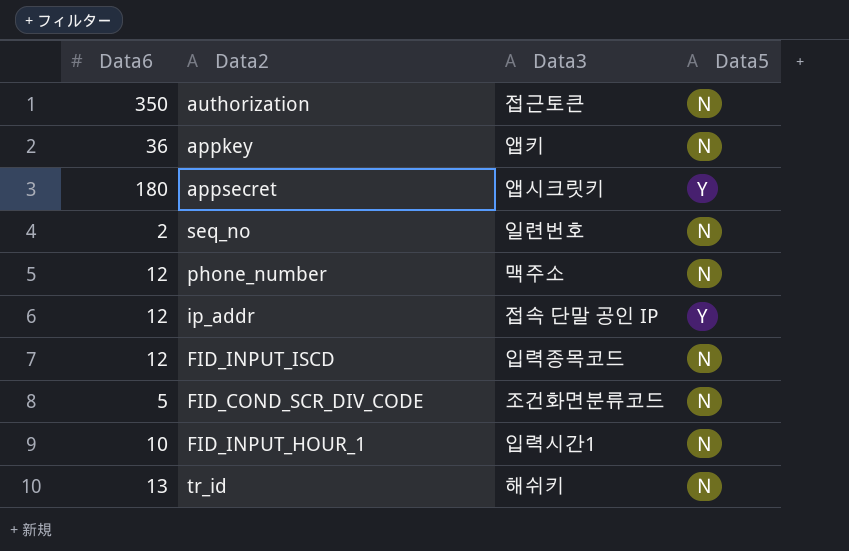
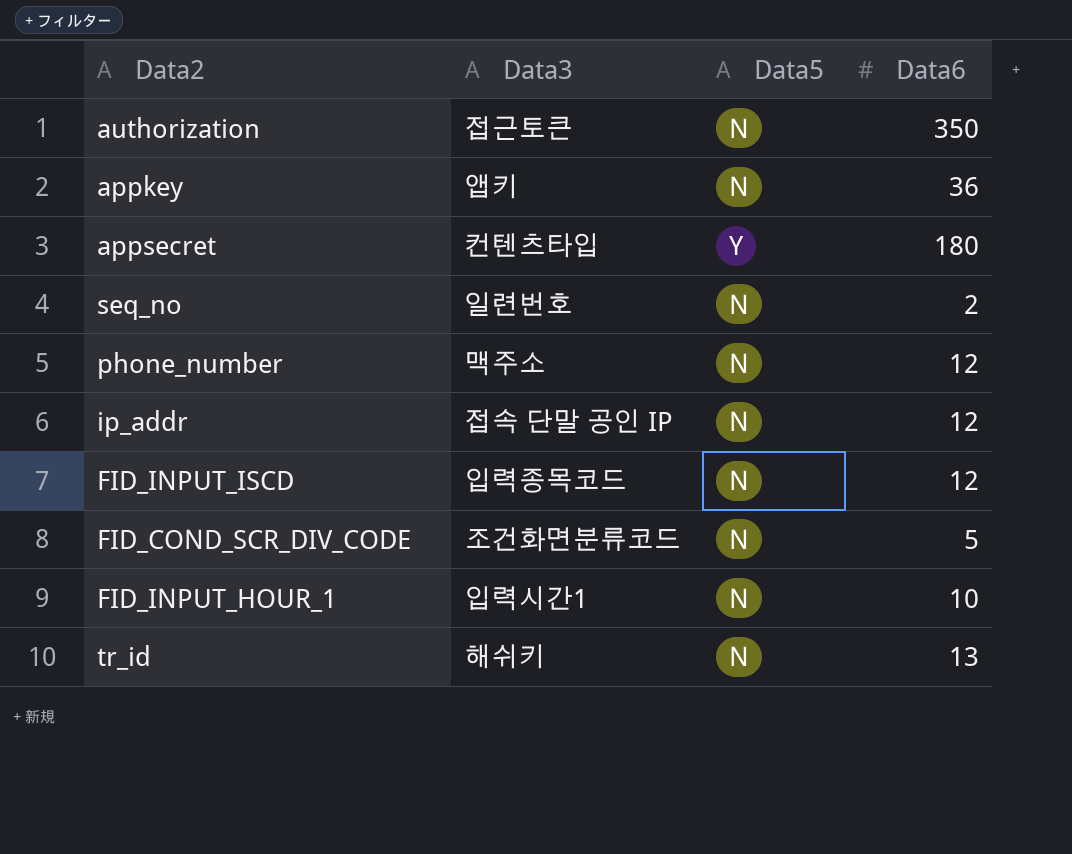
column Data6 | position: 1 -> 4
appsecret | Data3: 앱시크릿키 -> 컨텐츠타입
ip_addr | Data5: Y -> N

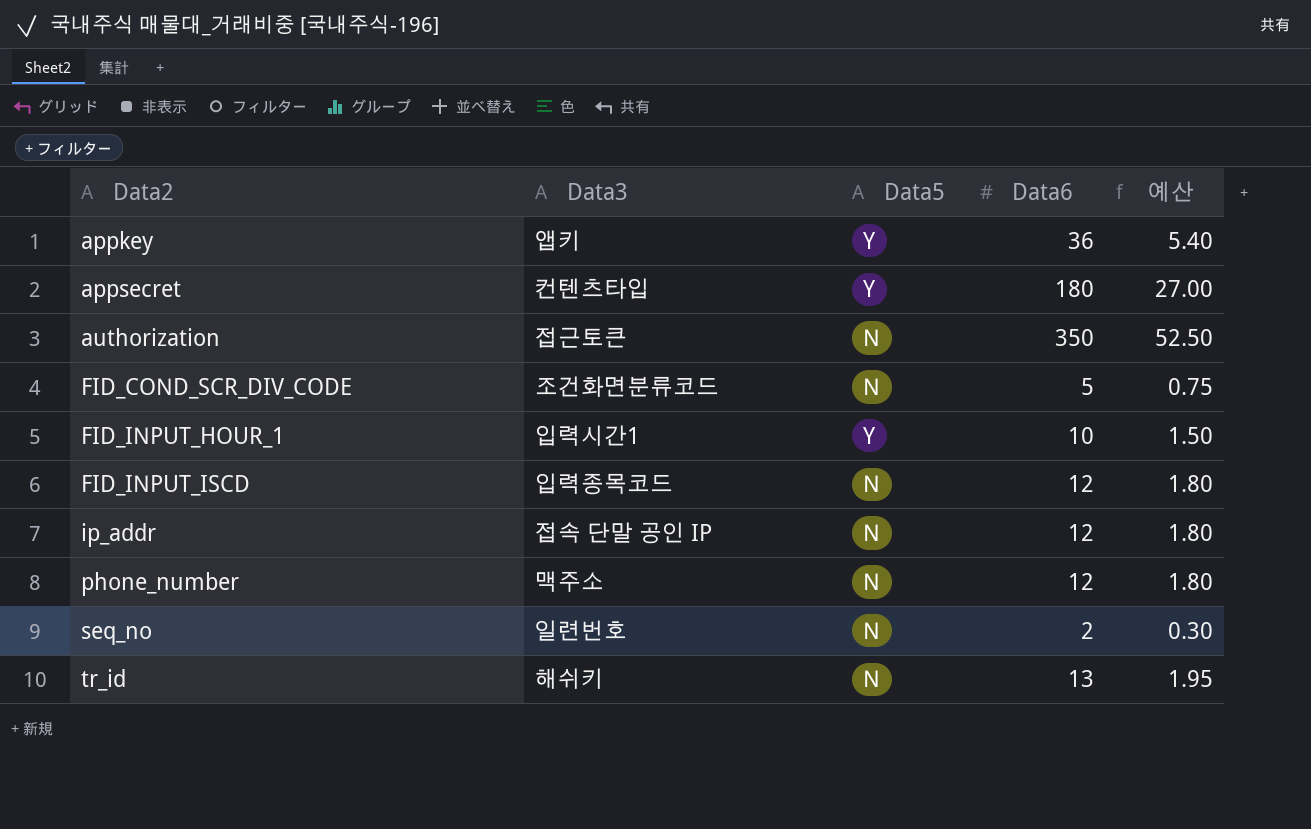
row order: none -> Data2 ascending
column 예산 | formula: none -> [Data6] * 0.15
appkey | Data5: N -> Y
FID_INPUT_HOUR_1 | Data5: N -> Y

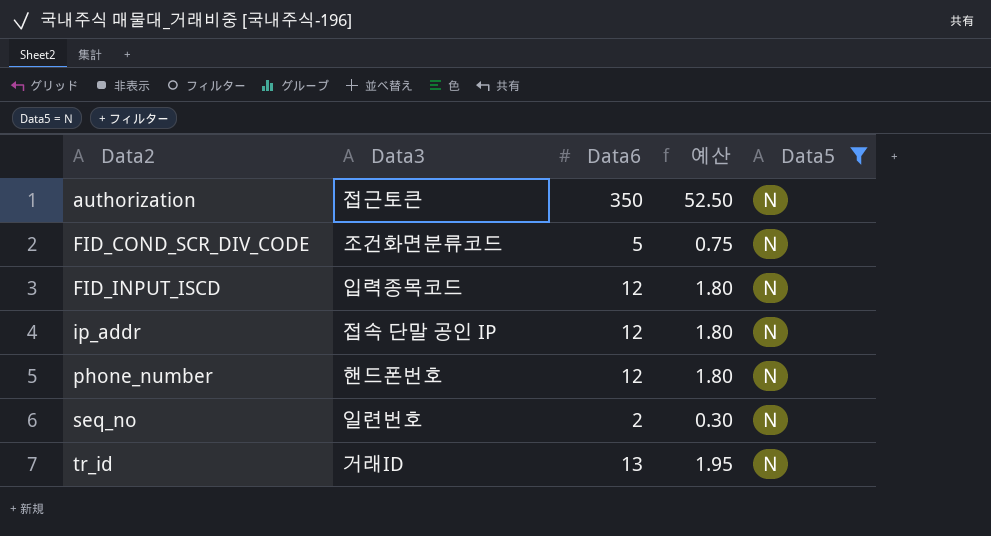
filter: none -> Data5 = N
column Data5 | position: 3 -> 5
phone_number | Data3: 맥주소 -> 핸드폰번호
tr_id | Data3: 해쉬키 -> 거래ID

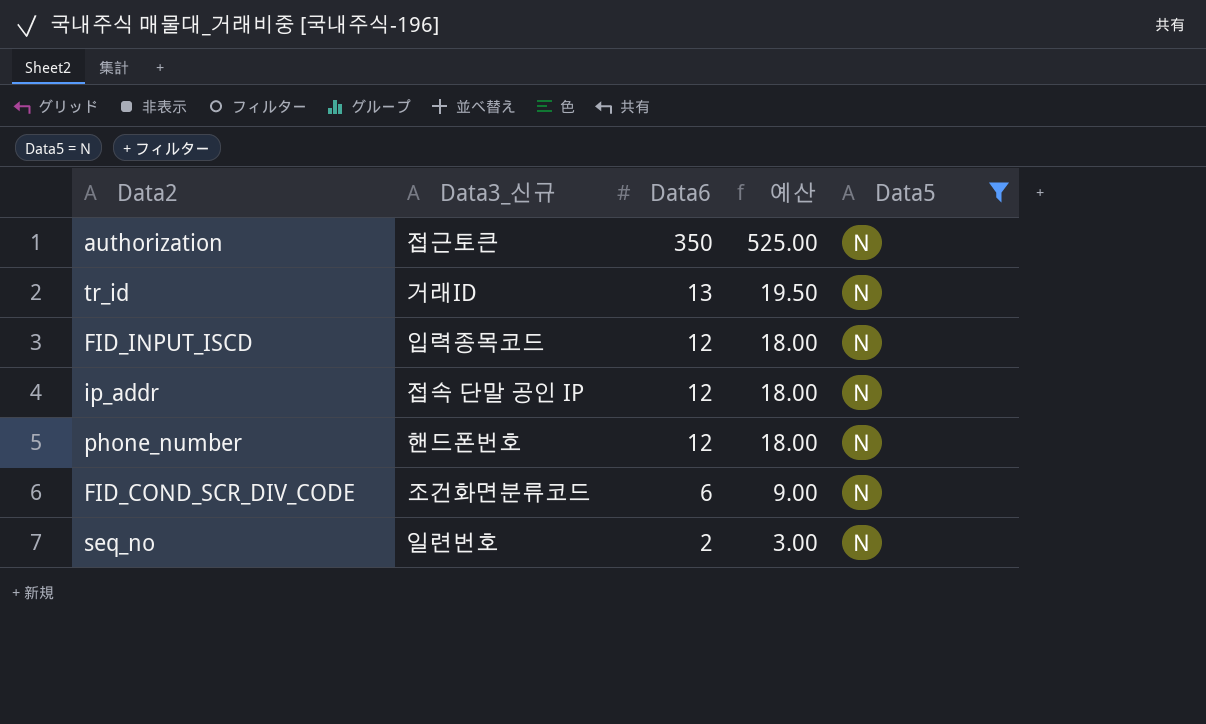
row order: Data2 ascending -> Data6 descending
column name: Data3 -> Data3_신규
column 예산 | formula: [Data6] * 0.15 -> [Data6] * 1.5
FID_COND_SCR_DIV_CODE | Data6: 5 -> 6

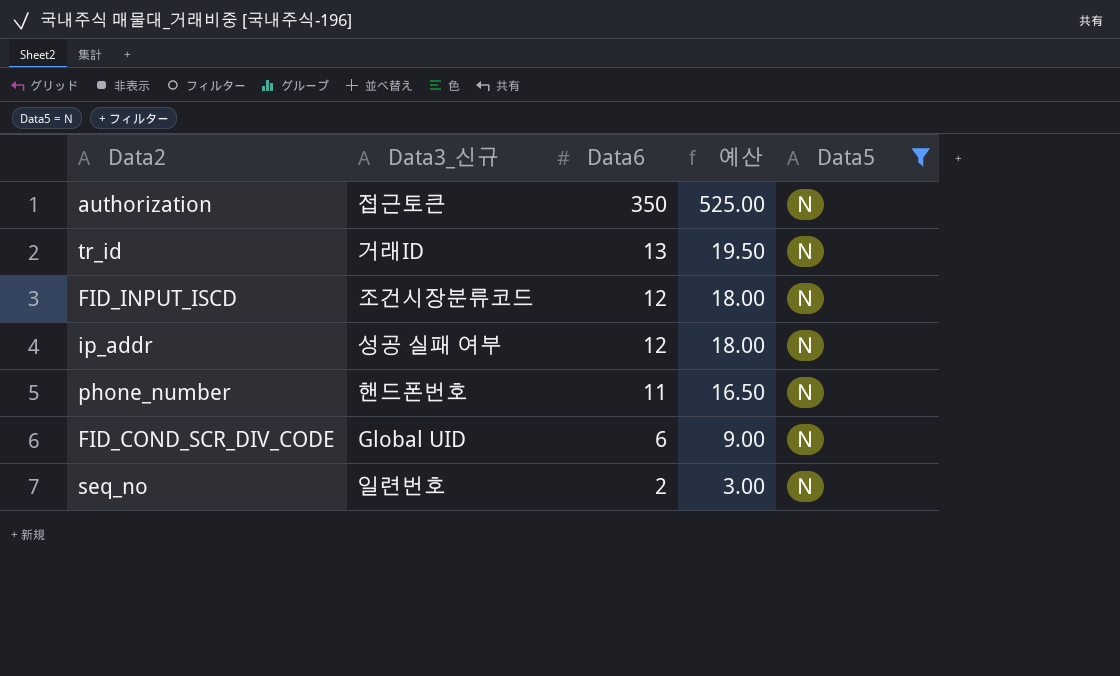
FID_INPUT_ISCD | Data3_신규: 입력종목코드 -> 조건시장분류코드
ip_addr | Data3_신규: 접속 단말 공인 IP -> 성공 실패 여부
phone_number | Data6: 12 -> 11
phone_number | 예산: 18.00 -> 16.50
FID_COND_SCR_DIV_CODE | Data3_신규: 조건화면분류코드 -> Global UID

